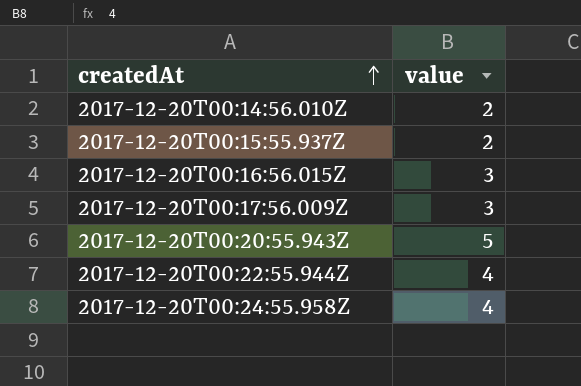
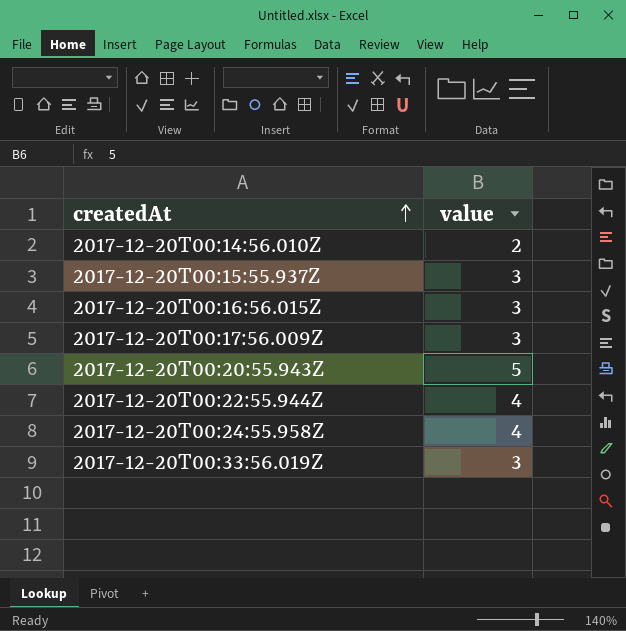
2017-12-20T00:15:55.937Z | value: 2 -> 3
row 2017-12-20T00:33:56.019Z: none -> 3

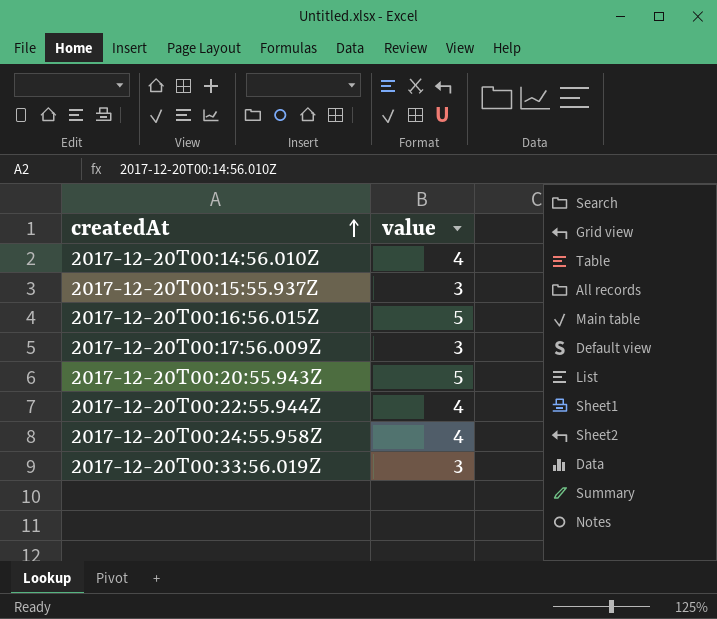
2017-12-20T00:14:56.010Z | value: 2 -> 4
2017-12-20T00:16:56.015Z | value: 3 -> 5

